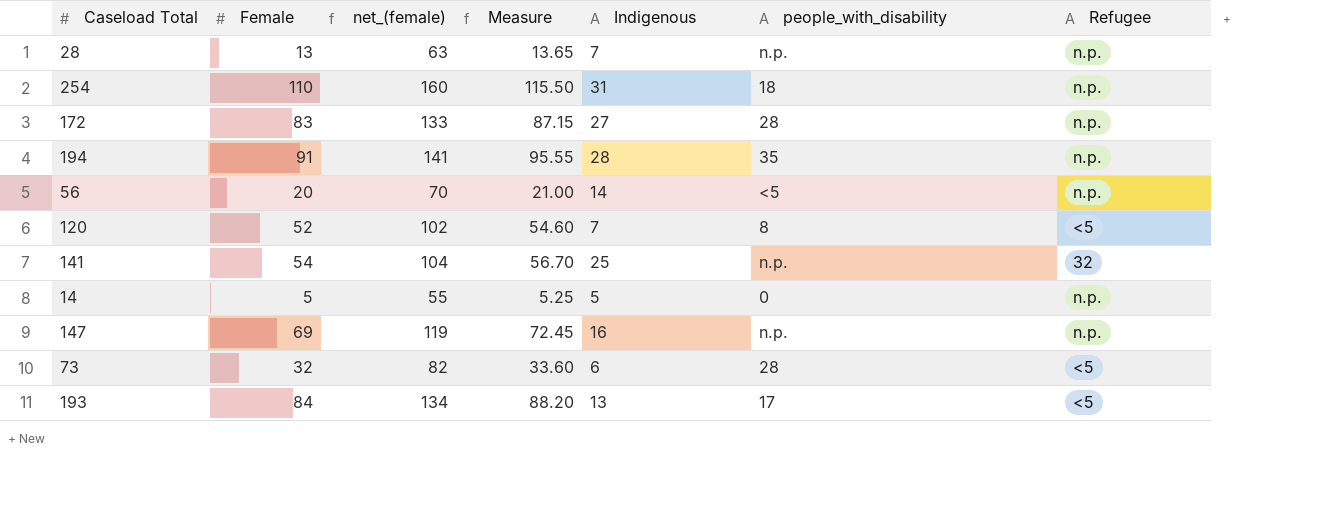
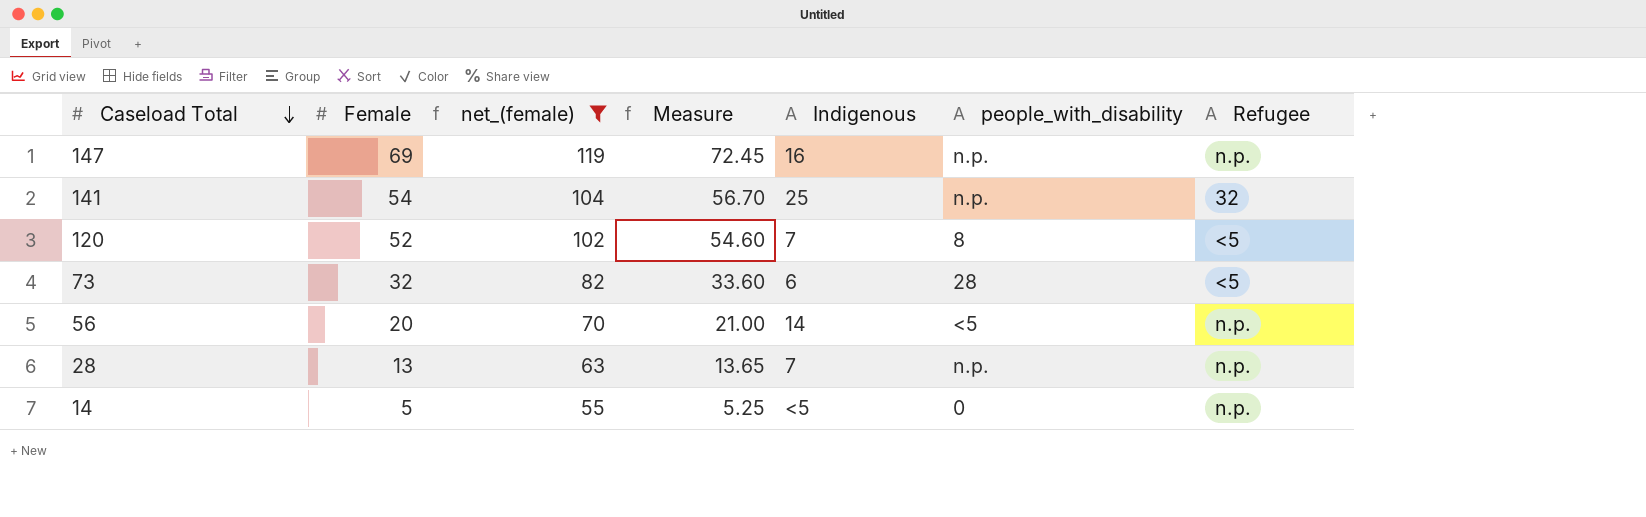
filter: none -> net_(female) <= 119
row order: none -> Caseload Total descending
14 | Indigenous: 5 -> <5

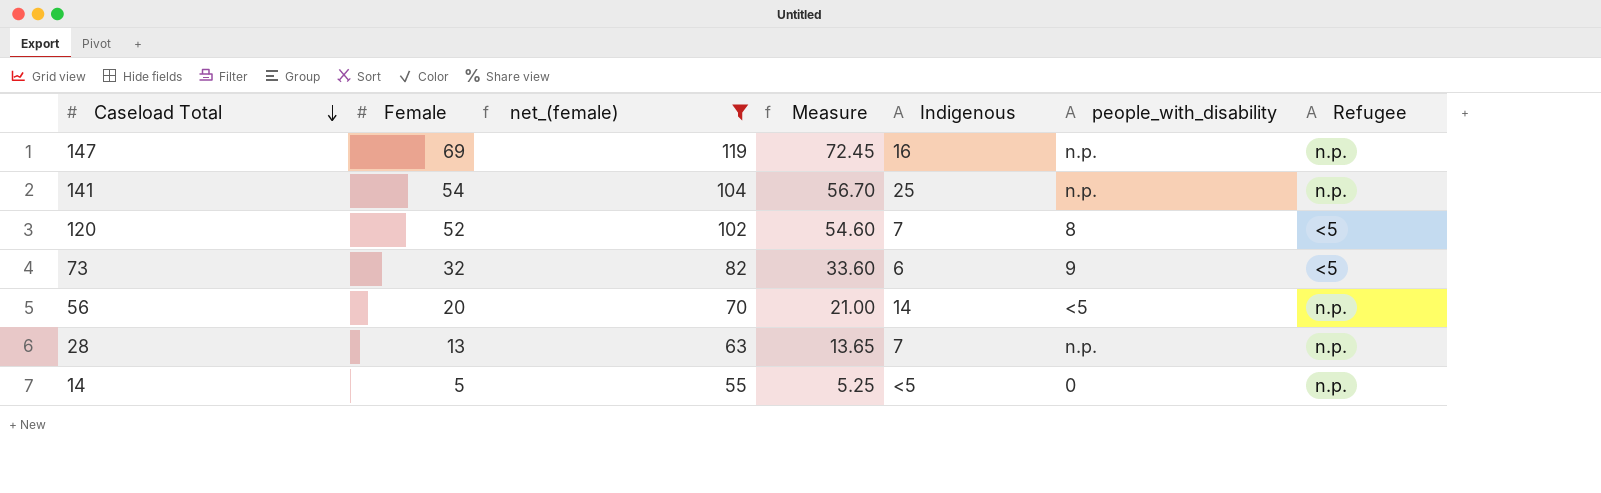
141 | Refugee: 32 -> n.p.
73 | people_with_disability: 28 -> 9

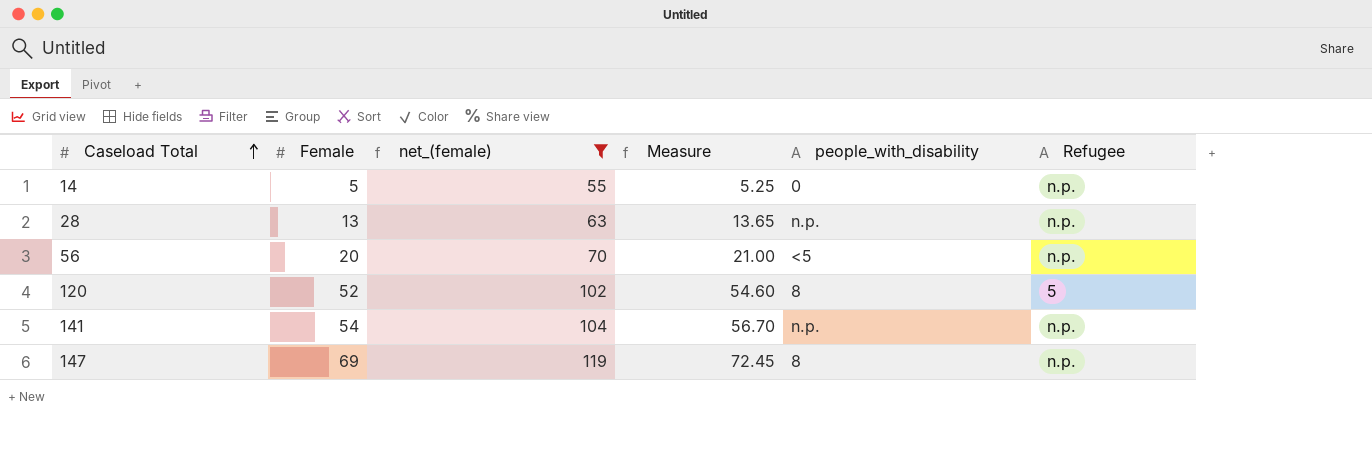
row order: Caseload Total descending -> Caseload Total ascending
column Indigenous | position: 5 -> none
row 73: 32 | 82 | 33.60 | 6 | 9 | <5 -> none
120 | Refugee: <5 -> 5
147 | people_with_disability: n.p. -> 8

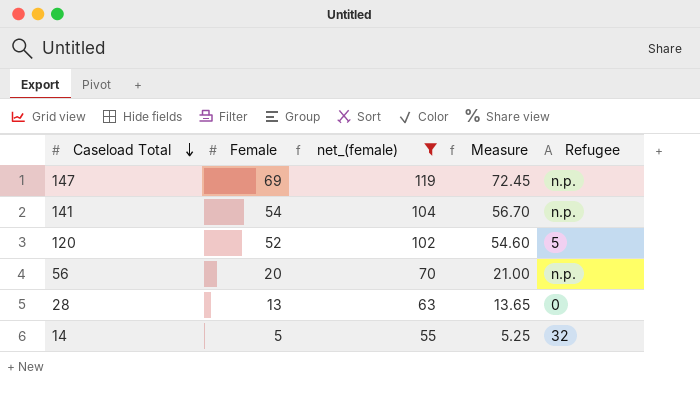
row order: Caseload Total ascending -> Caseload Total descending
column people_with_disability | position: 5 -> none
28 | Refugee: n.p. -> 0
14 | Refugee: n.p. -> 32

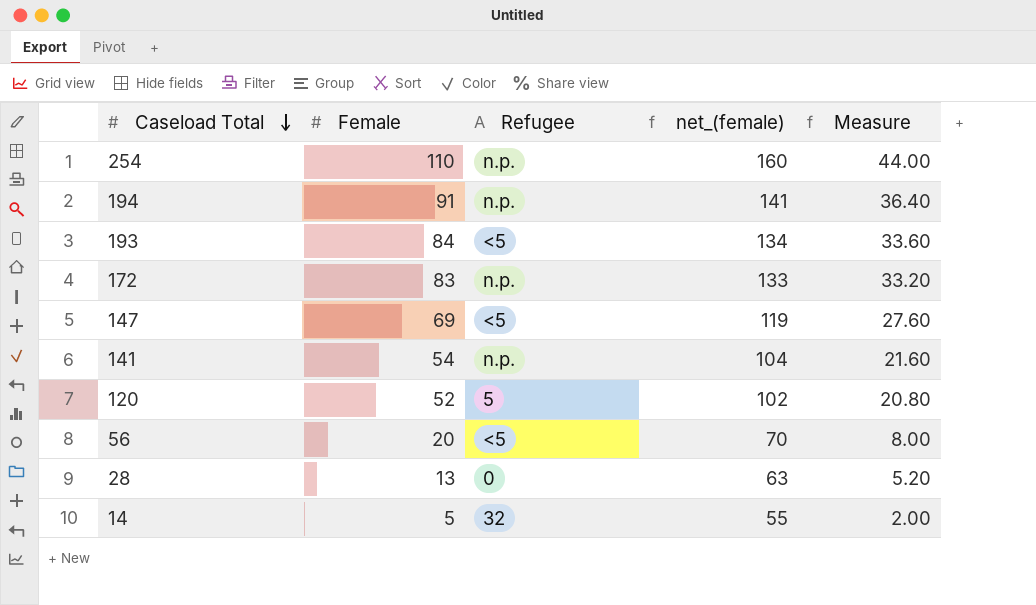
filter: net_(female) <= 119 -> none
column Refugee | position: 5 -> 3
column Measure | formula: [Female] * 1.05 -> [Female] * 0.4
147 | Refugee: n.p. -> <5
56 | Refugee: n.p. -> <5

